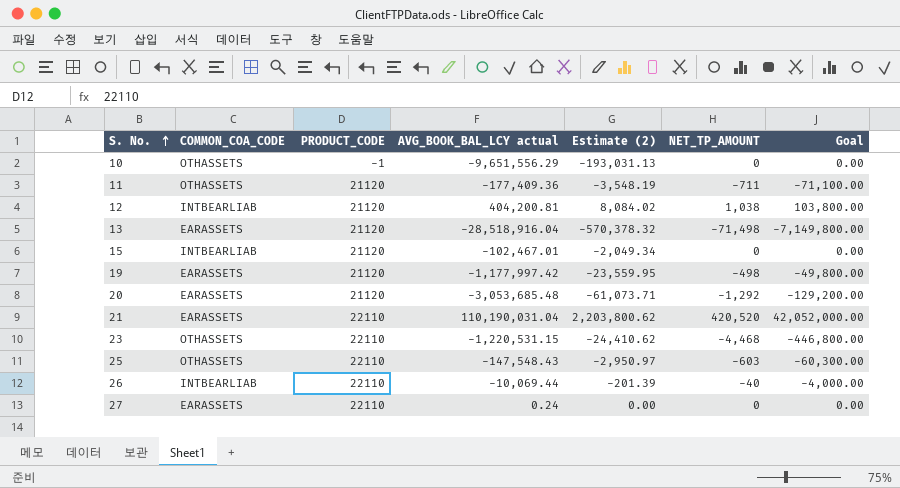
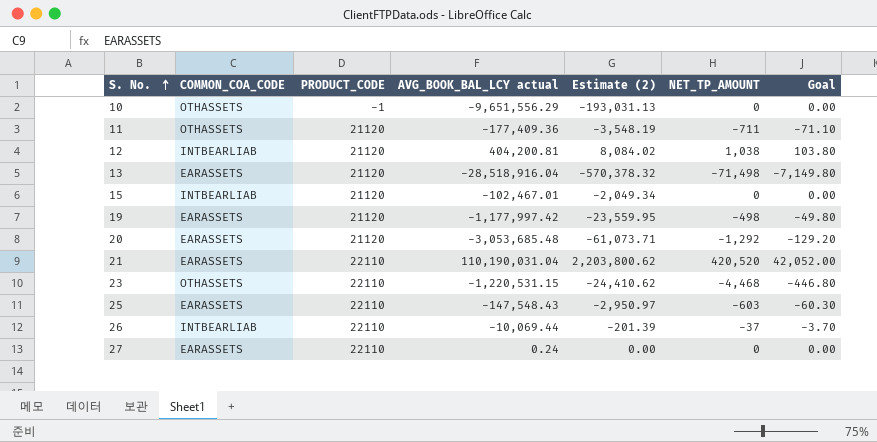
column Goal | formula: [NET_TP_AMOUNT] * 100 -> [NET_TP_AMOUNT] * 0.1
25 | COMMON_COA_CODE: OTHASSETS -> EARASSETS
26 | NET_TP_AMOUNT: -40 -> -37

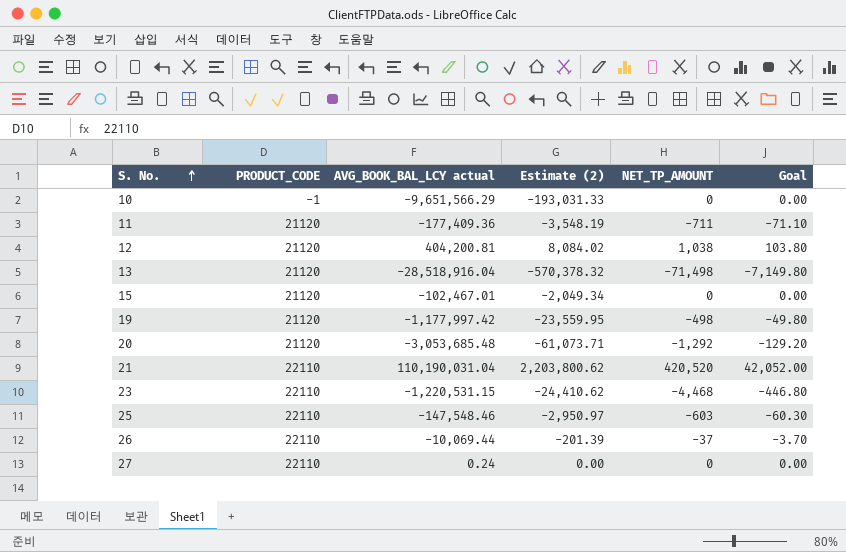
column COMMON_COA_CODE | position: 2 -> none
10 | AVG_BOOK_BAL_LCY actual: -9,651,556.29 -> -9,651,566.29
10 | Estimate (2): -193,031.13 -> -193,031.33
25 | AVG_BOOK_BAL_LCY actual: -147,548.43 -> -147,548.46

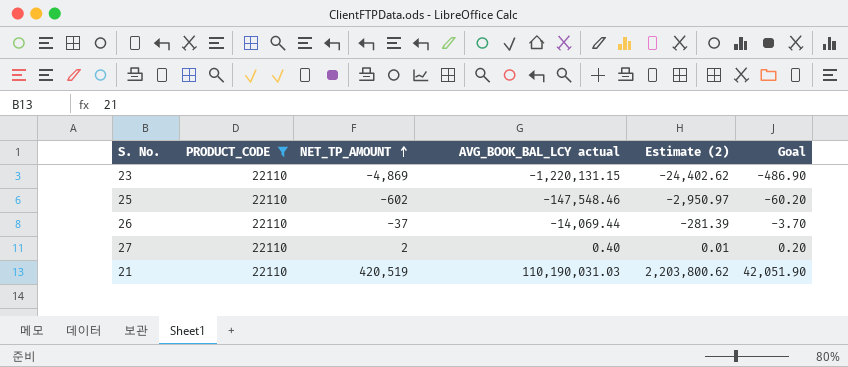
filter: none -> PRODUCT_CODE = 22110
row order: S. No. ascending -> NET_TP_AMOUNT ascending
column NET_TP_AMOUNT | position: 5 -> 3
23 | NET_TP_AMOUNT: -4,468 -> -4,869
23 | AVG_BOOK_BAL_LCY actual: -1,220,531.15 -> -1,220,131.15
23 | Estimate (2): -24,410.62 -> -24,402.62
23 | Goal: -446.80 -> -486.90
25 | NET_TP_AMOUNT: -603 -> -602
25 | Goal: -60.30 -> -60.20
26 | AVG_BOOK_BAL_LCY actual: -10,069.44 -> -14,069.44
26 | Estimate (2): -201.39 -> -281.39
27 | NET_TP_AMOUNT: 0 -> 2
27 | AVG_BOOK_BAL_LCY actual: 0.24 -> 0.40
27 | Estimate (2): 0.00 -> 0.01
27 | Goal: 0.00 -> 0.20
21 | NET_TP_AMOUNT: 420,520 -> 420,519
21 | AVG_BOOK_BAL_LCY actual: 110,190,031.04 -> 110,190,031.03
21 | Goal: 42,052.00 -> 42,051.90

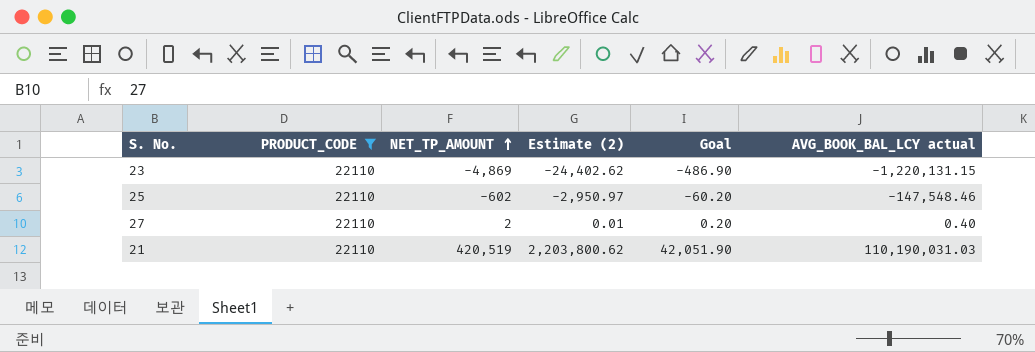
column AVG_BOOK_BAL_LCY actual | position: 4 -> 6
row 26: 22110 | -37 | -14,069.44 | -281.39 | -3.70 -> none

